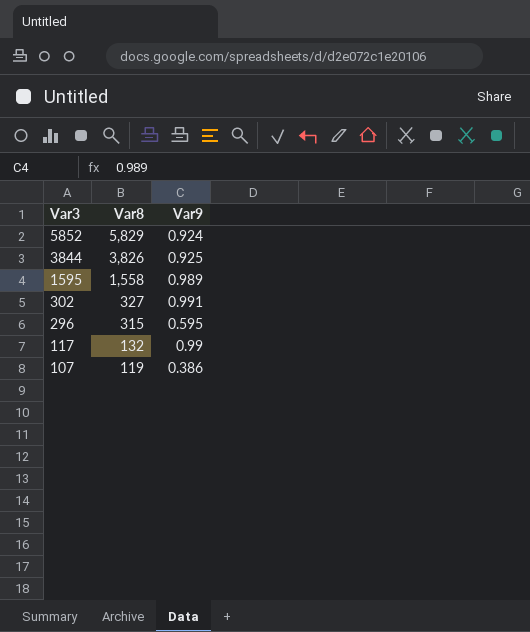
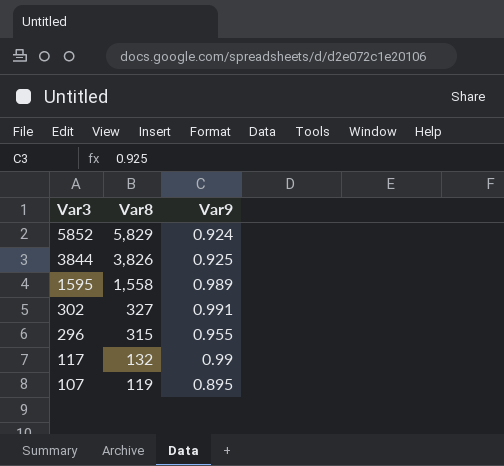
296 | Var9: 0.595 -> 0.955
107 | Var9: 0.386 -> 0.895

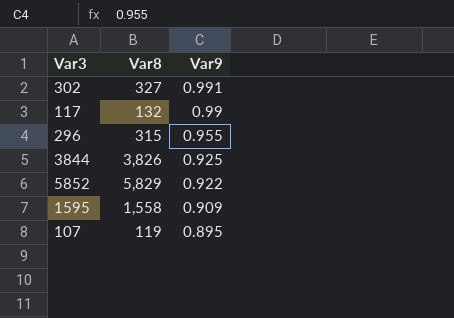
row order: Var3 descending -> Var9 descending
5852 | Var9: 0.924 -> 0.922
1595 | Var9: 0.989 -> 0.909

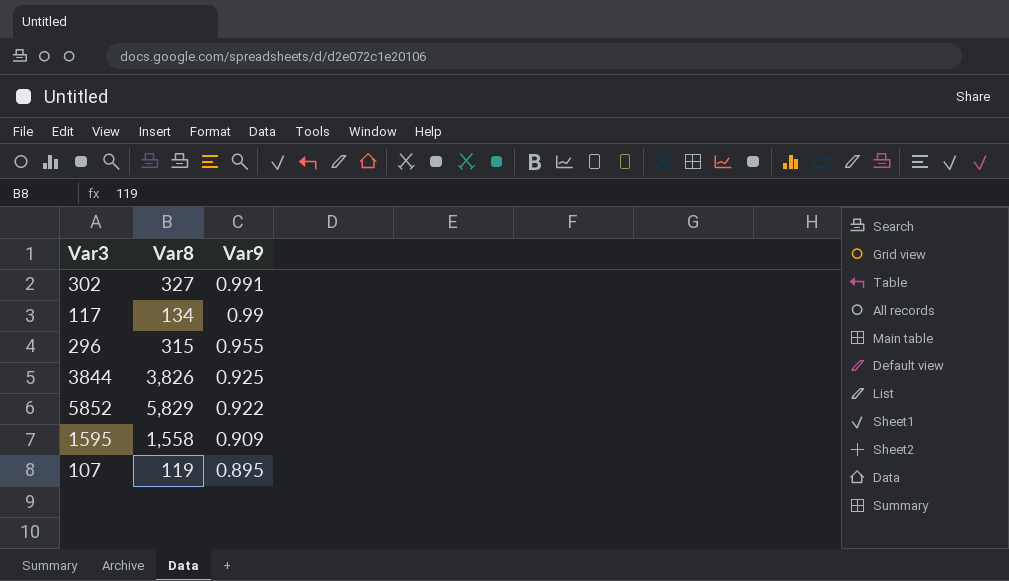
117 | Var8: 132 -> 134

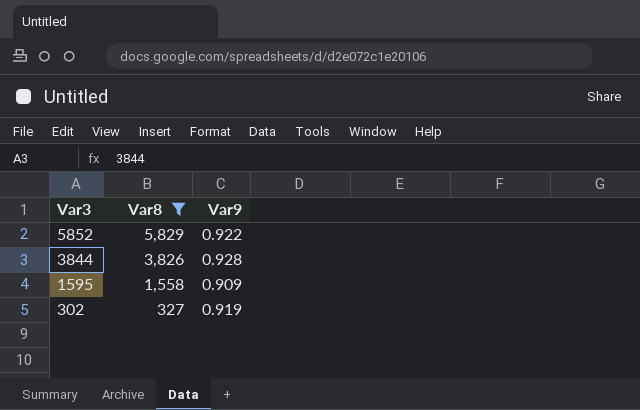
filter: none -> Var8 >= 327
row order: Var9 descending -> Var3 descending
3844 | Var9: 0.925 -> 0.928
302 | Var9: 0.991 -> 0.919

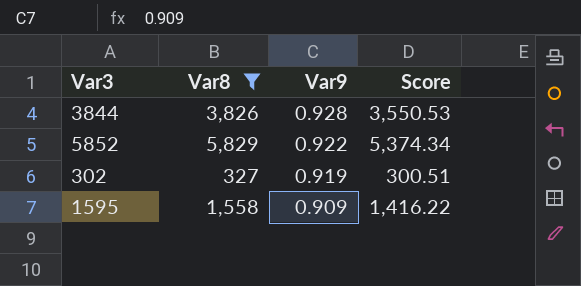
row order: Var3 descending -> Var9 descending
column Score | formula: none -> [Var8] * [Var9]

